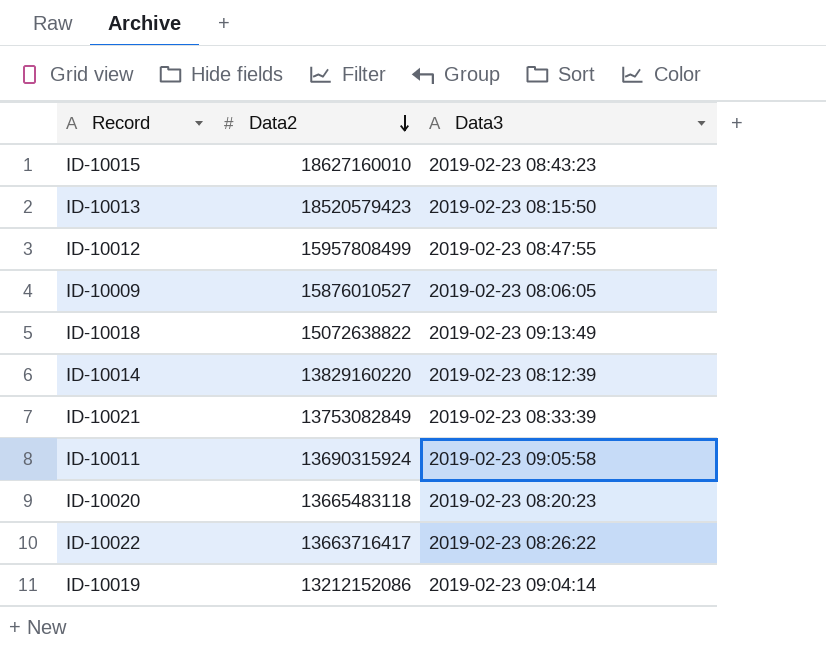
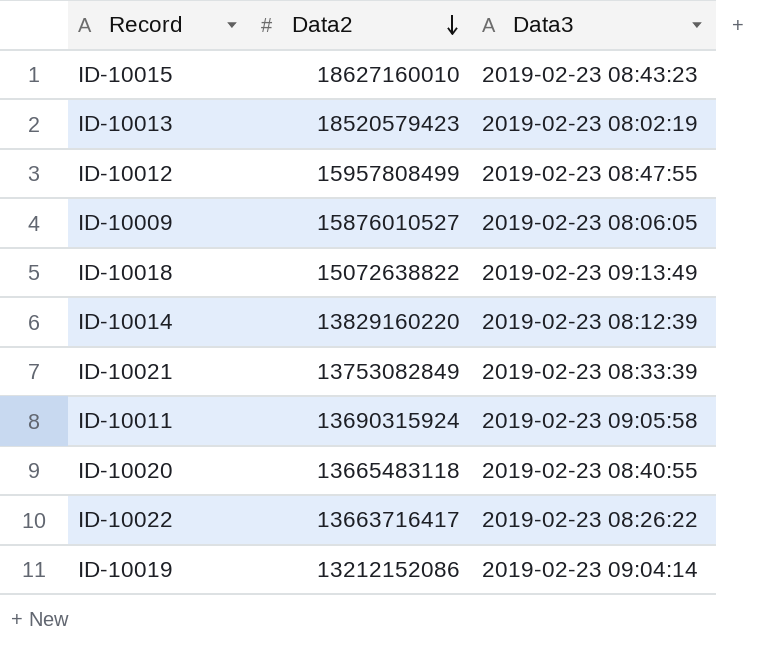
ID-10013 | Data3: 2019-02-23 08:15:50 -> 2019-02-23 08:02:19
ID-10020 | Data3: 2019-02-23 08:20:23 -> 2019-02-23 08:40:55

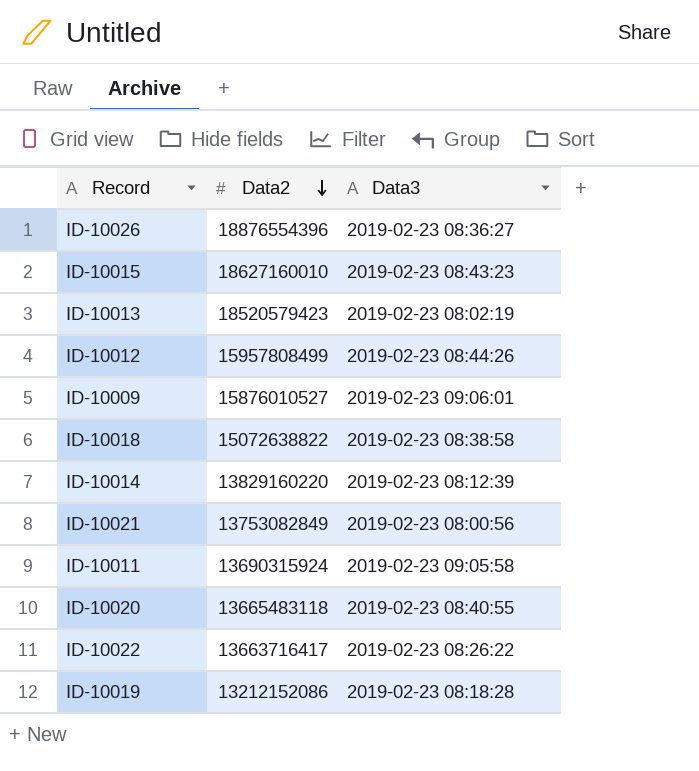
row ID-10026: none -> 18876554396 | 2019-02-23 08:36:27
ID-10012 | Data3: 2019-02-23 08:47:55 -> 2019-02-23 08:44:26
ID-10009 | Data3: 2019-02-23 08:06:05 -> 2019-02-23 09:06:01
ID-10018 | Data3: 2019-02-23 09:13:49 -> 2019-02-23 08:38:58
ID-10021 | Data3: 2019-02-23 08:33:39 -> 2019-02-23 08:00:56
ID-10019 | Data3: 2019-02-23 09:04:14 -> 2019-02-23 08:18:28

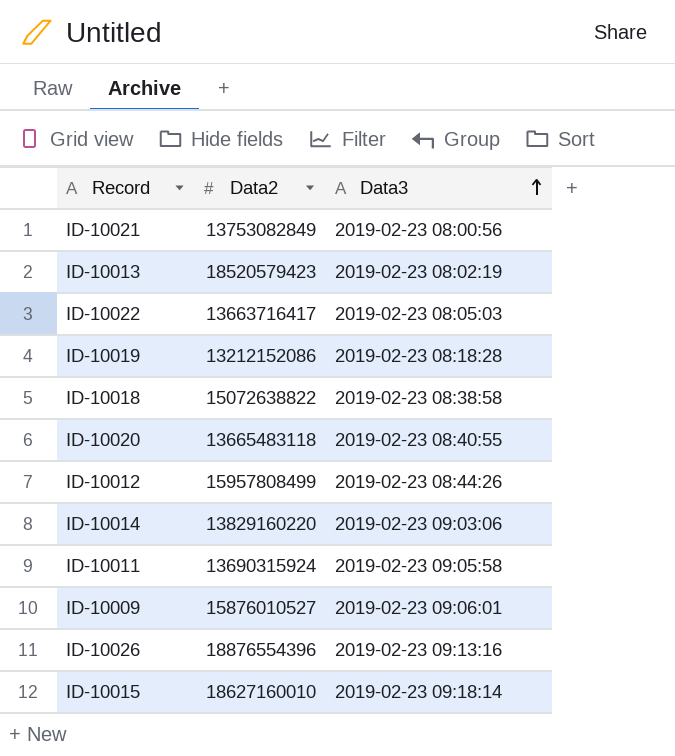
row order: Data2 descending -> Data3 ascending
ID-10022 | Data3: 2019-02-23 08:26:22 -> 2019-02-23 08:05:03
ID-10014 | Data3: 2019-02-23 08:12:39 -> 2019-02-23 09:03:06
ID-10026 | Data3: 2019-02-23 08:36:27 -> 2019-02-23 09:13:16
ID-10015 | Data3: 2019-02-23 08:43:23 -> 2019-02-23 09:18:14

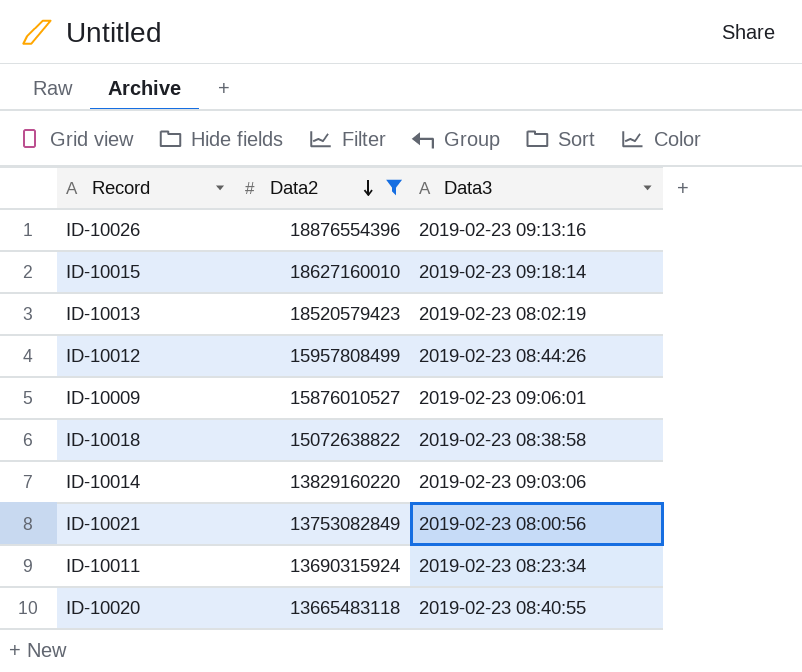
filter: none -> Data2 >= 13665483118
row order: Data3 ascending -> Data2 descending
ID-10011 | Data3: 2019-02-23 09:05:58 -> 2019-02-23 08:23:34

